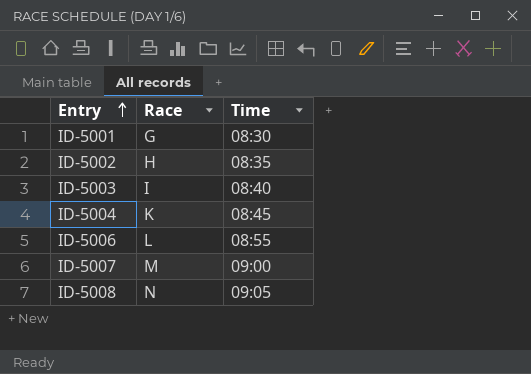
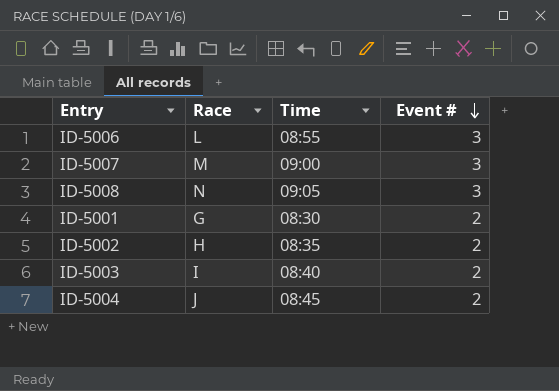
row order: Entry ascending -> Event # descending
column Event # | position: none -> 4
ID-5004 | Race: K -> J

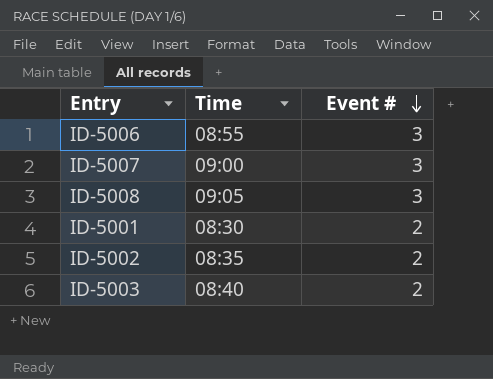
column Race | position: 2 -> none
row ID-5004: J | 08:45 | 2 -> none

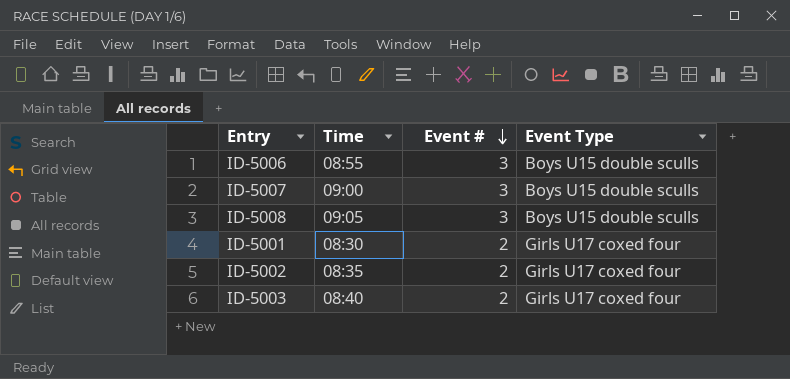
column Event Type | position: none -> 4

